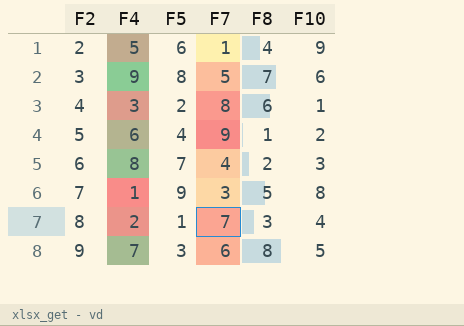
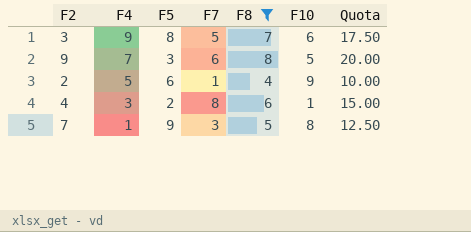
filter: none -> F8 >= 4
row order: F2 ascending -> F4 descending
column Quota | formula: none -> [F8] * 2.5

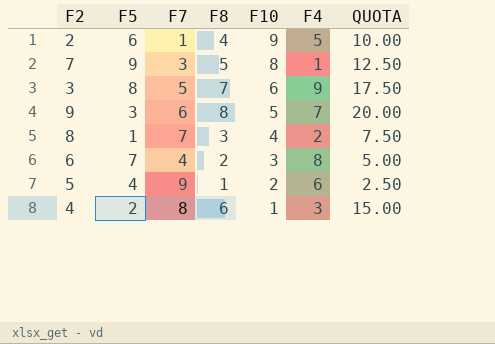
filter: F8 >= 4 -> none
row order: F4 descending -> F10 descending
column F4 | position: 2 -> 6
column name: Quota -> QUOTA

